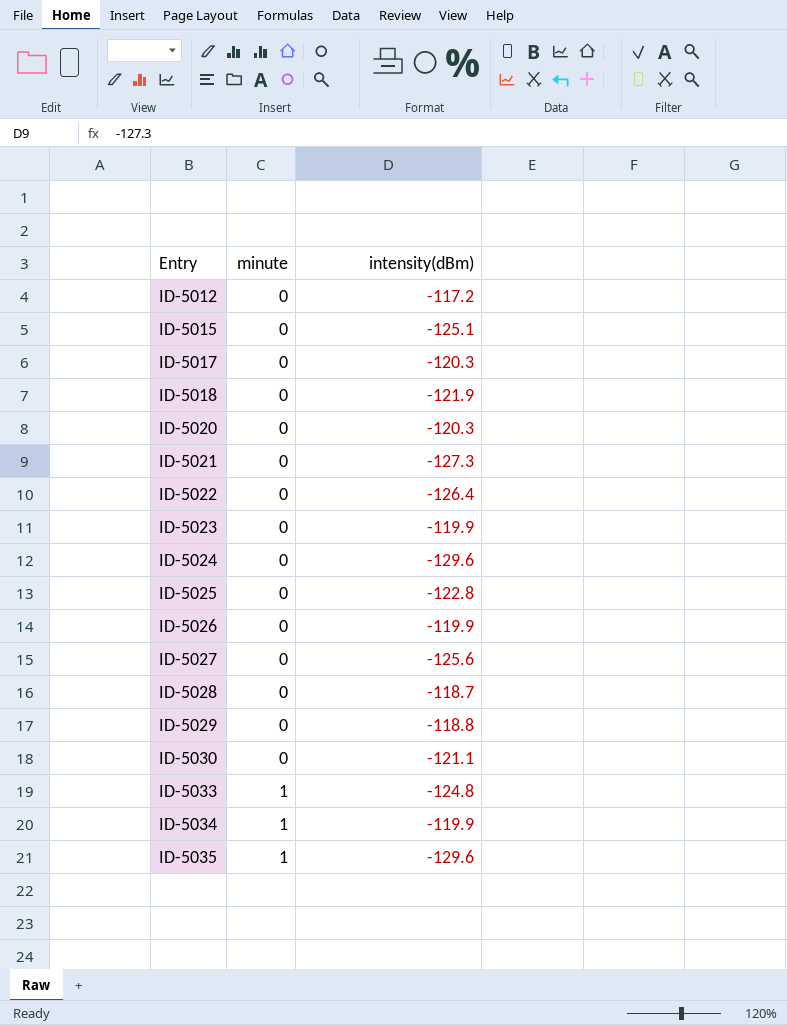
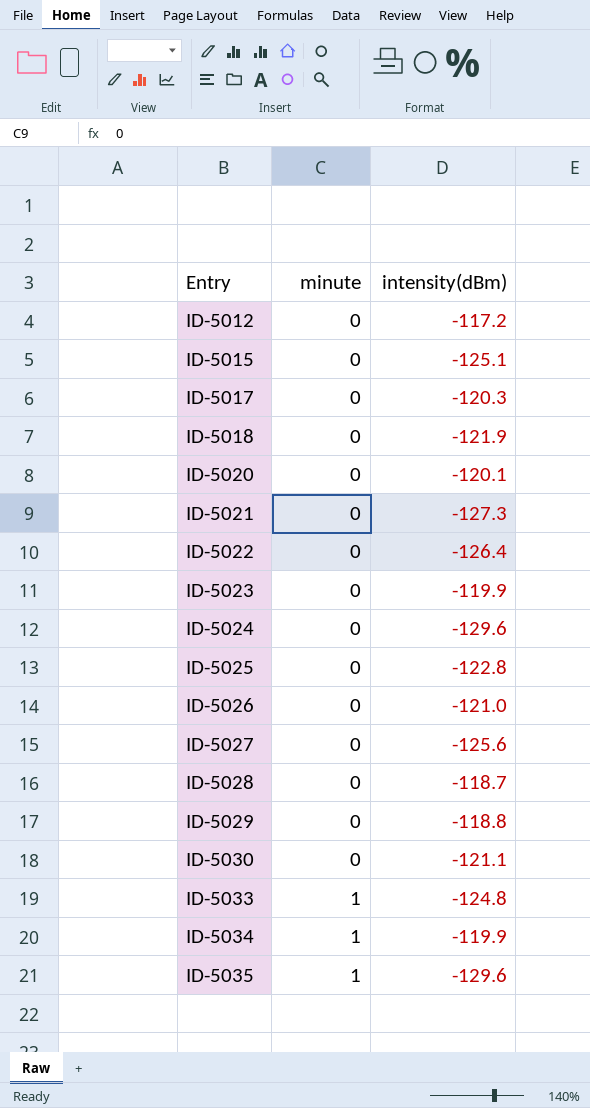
ID-5020 | intensity(dBm): -120.3 -> -120.1
ID-5026 | intensity(dBm): -119.9 -> -121.0

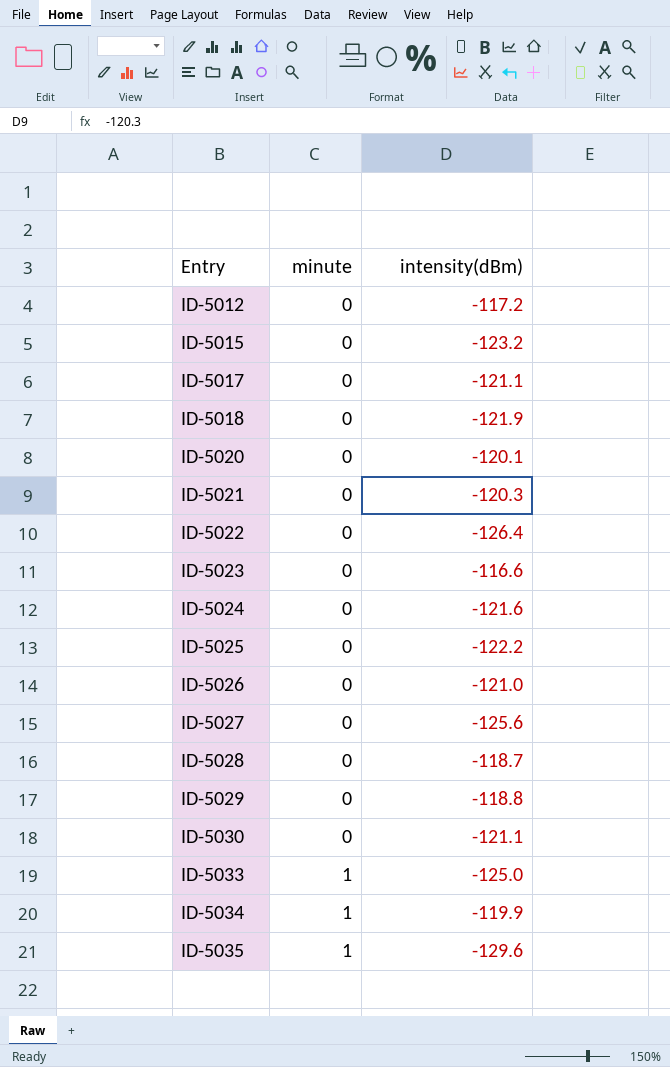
ID-5015 | intensity(dBm): -125.1 -> -123.2
ID-5017 | intensity(dBm): -120.3 -> -121.1
ID-5021 | intensity(dBm): -127.3 -> -120.3
ID-5023 | intensity(dBm): -119.9 -> -116.6
ID-5024 | intensity(dBm): -129.6 -> -121.6
ID-5025 | intensity(dBm): -122.8 -> -122.2
ID-5033 | intensity(dBm): -124.8 -> -125.0

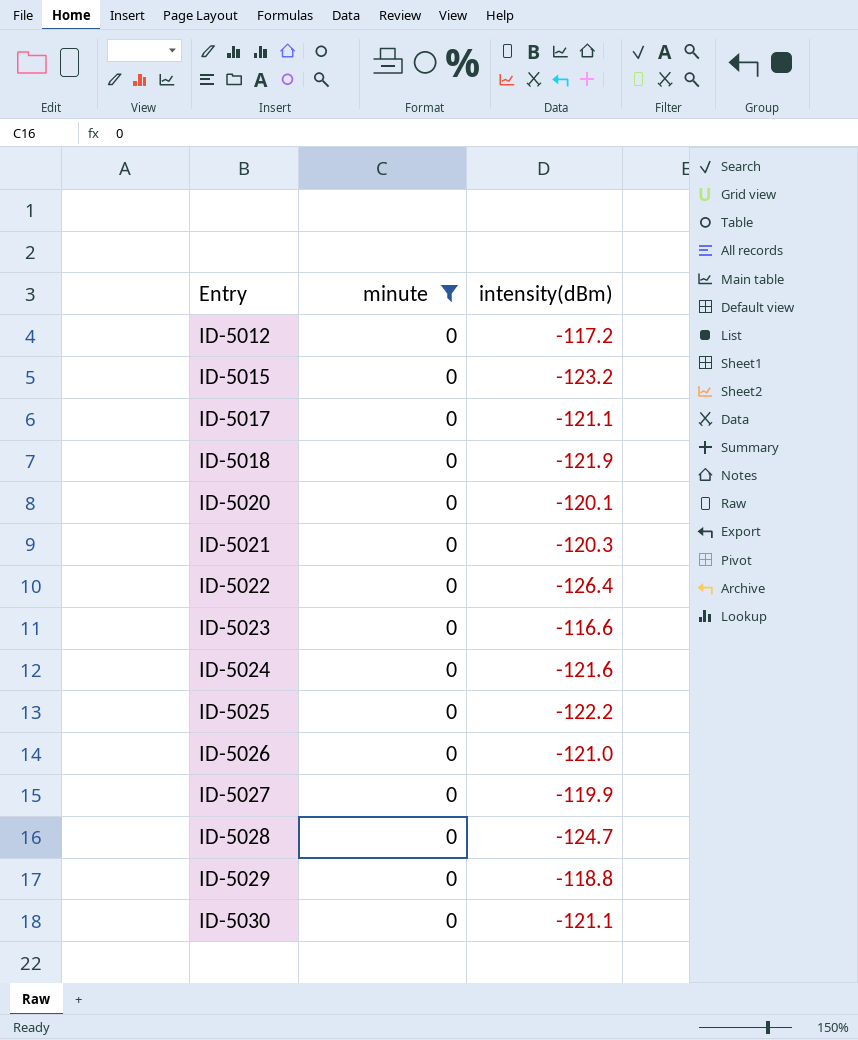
filter: none -> minute = 0
ID-5027 | intensity(dBm): -125.6 -> -119.9
ID-5028 | intensity(dBm): -118.7 -> -124.7

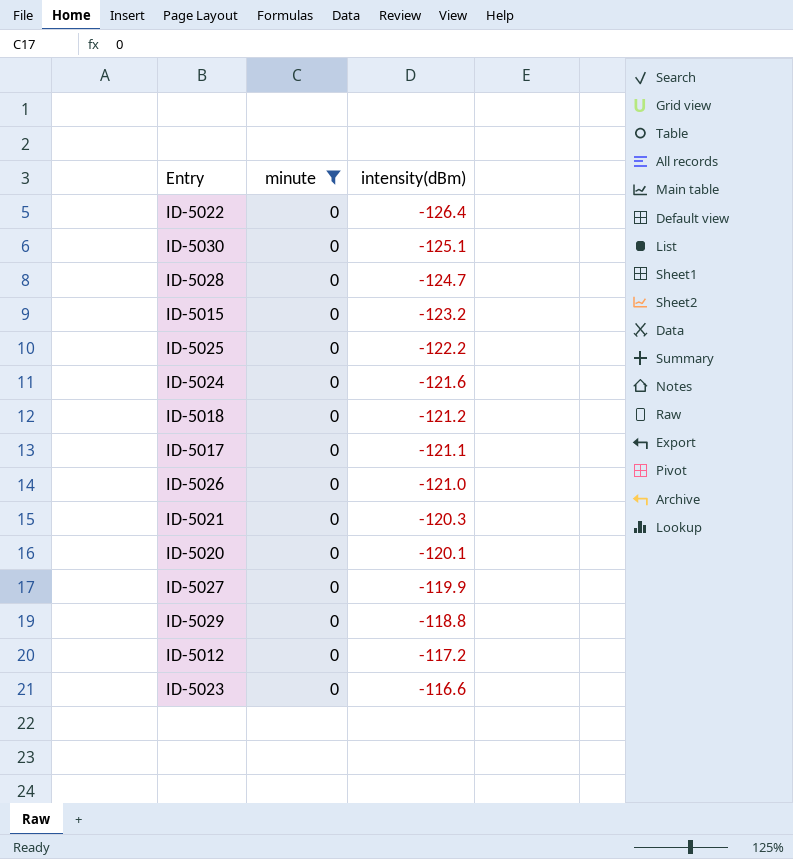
row order: Entry ascending -> intensity(dBm) ascending
ID-5030 | intensity(dBm): -121.1 -> -125.1
ID-5018 | intensity(dBm): -121.9 -> -121.2

